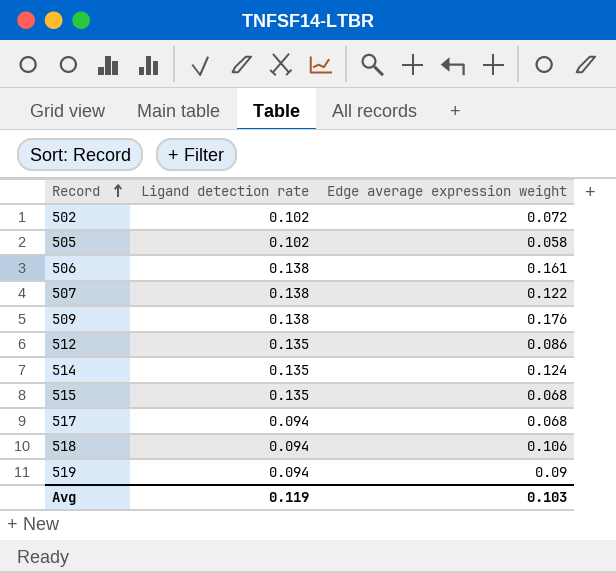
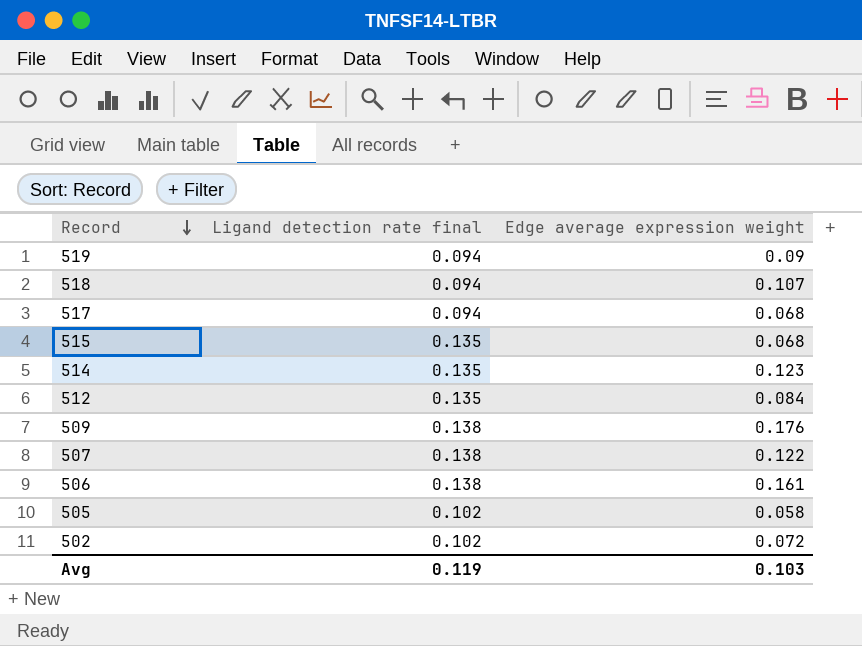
row order: Record ascending -> Record descending
column name: Ligand detection rate -> Ligand detection rate final
518 | Edge average expression weight: 0.106 -> 0.107
514 | Edge average expression weight: 0.124 -> 0.123
512 | Edge average expression weight: 0.086 -> 0.084

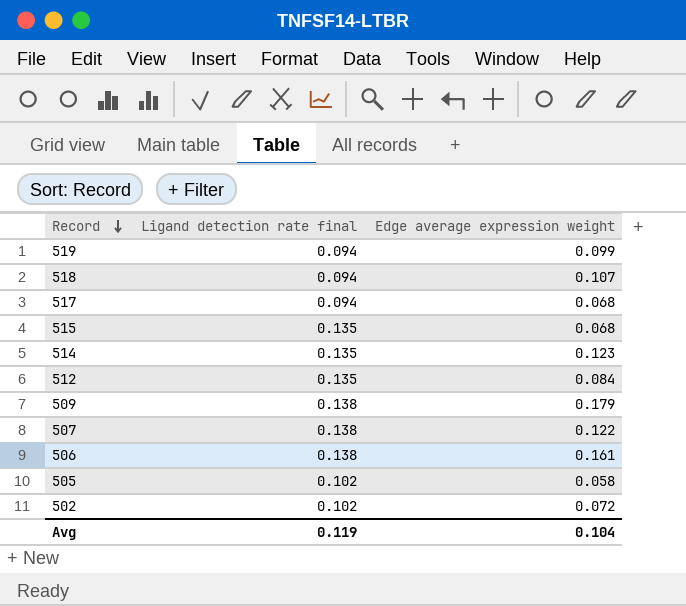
519 | Edge average expression weight: 0.09 -> 0.099
509 | Edge average expression weight: 0.176 -> 0.179
Avg | Edge average expression weight: 0.103 -> 0.104

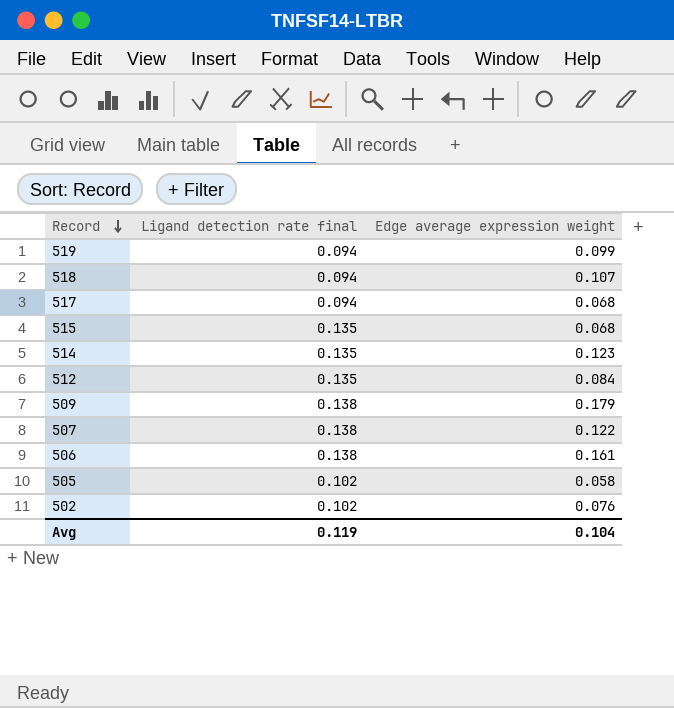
502 | Edge average expression weight: 0.072 -> 0.076

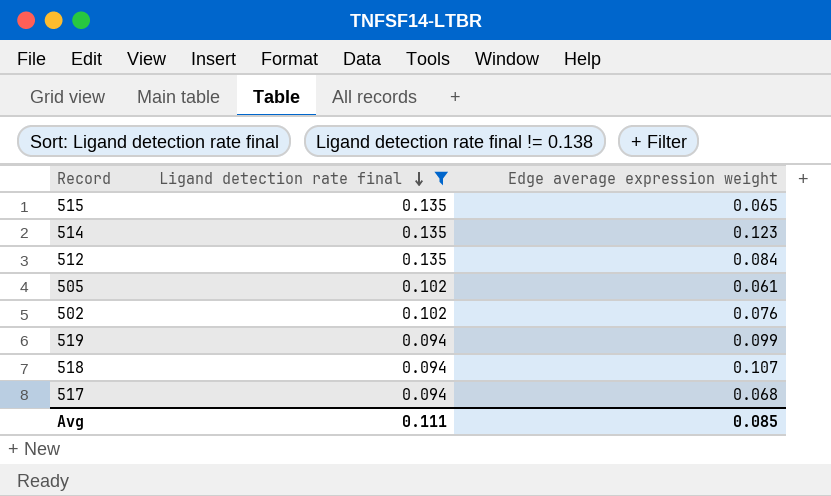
filter: none -> Ligand detection rate final != 0.138
row order: Record descending -> Ligand detection rate final descending
515 | Edge average expression weight: 0.068 -> 0.065
505 | Edge average expression weight: 0.058 -> 0.061
Avg | Ligand detection rate final: 0.119 -> 0.111
Avg | Edge average expression weight: 0.104 -> 0.085

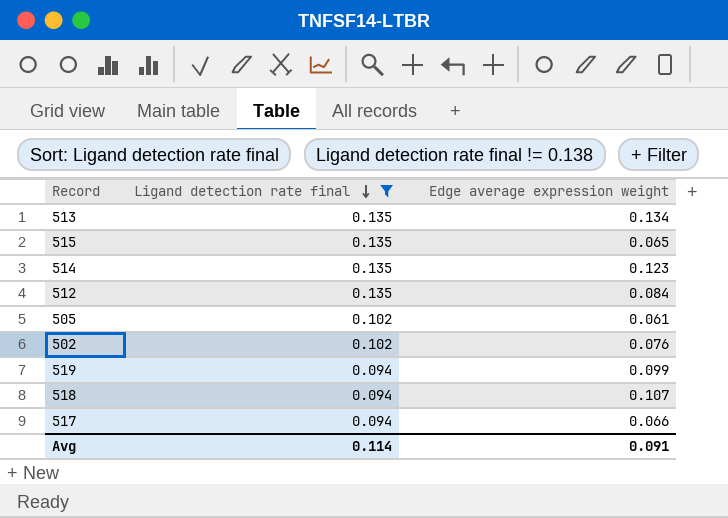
row 513: none -> 0.135 | 0.134
517 | Edge average expression weight: 0.068 -> 0.066
Avg | Ligand detection rate final: 0.111 -> 0.114
Avg | Edge average expression weight: 0.085 -> 0.091

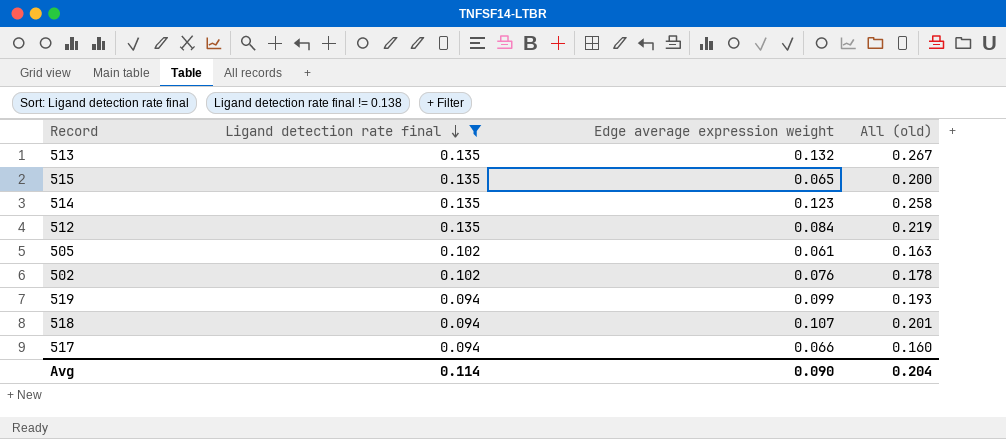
column All (old) | formula: none -> [Ligand detection rate final] + [Edge average expression weight]
513 | Edge average expression weight: 0.134 -> 0.132
Avg | Edge average expression weight: 0.091 -> 0.090

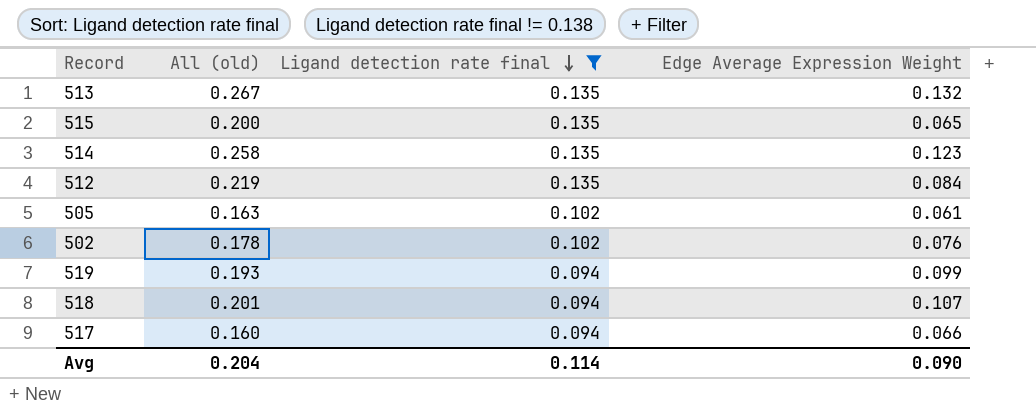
column All (old) | position: 4 -> 2
column name: Edge average expression weight -> Edge Average Expression Weight

